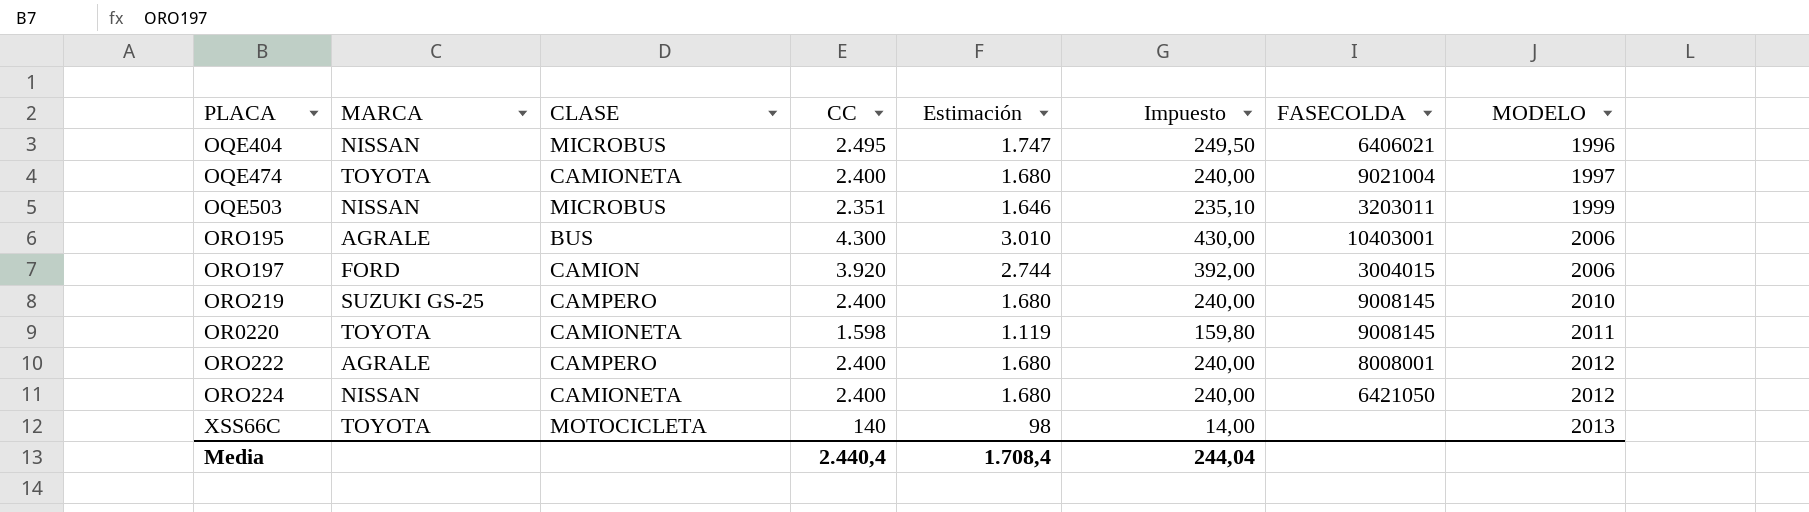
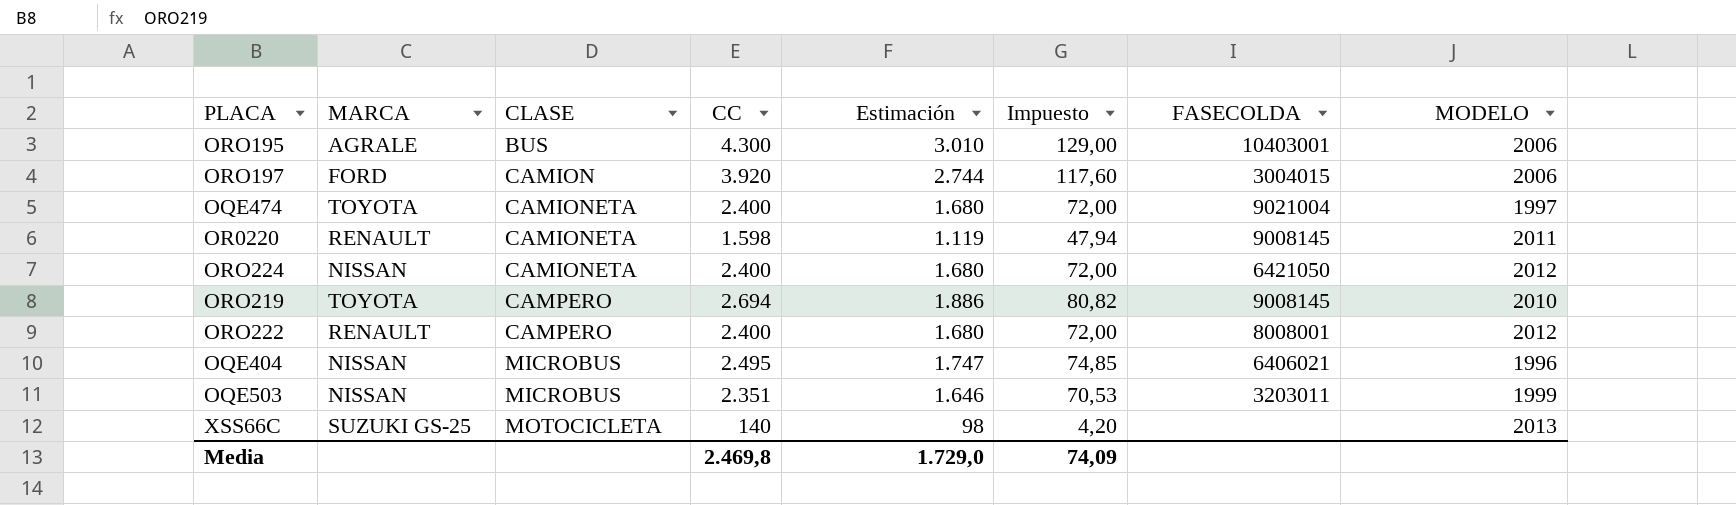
row order: MODELO ascending -> CLASE ascending
column Impuesto | formula: [CC] * 0,1 -> [CC] * 0,03
OR0220 | MARCA: TOYOTA -> RENAULT
ORO219 | MARCA: SUZUKI GS-25 -> TOYOTA
ORO219 | CC: 2.400 -> 2.694
ORO219 | Estimación: 1.680 -> 1.886
ORO222 | MARCA: AGRALE -> RENAULT
XSS66C | MARCA: TOYOTA -> SUZUKI GS-25
Media | CC: 2.440,4 -> 2.469,8
Media | Estimación: 1.708,4 -> 1.729,0
Media | Impuesto: 244,04 -> 74,09

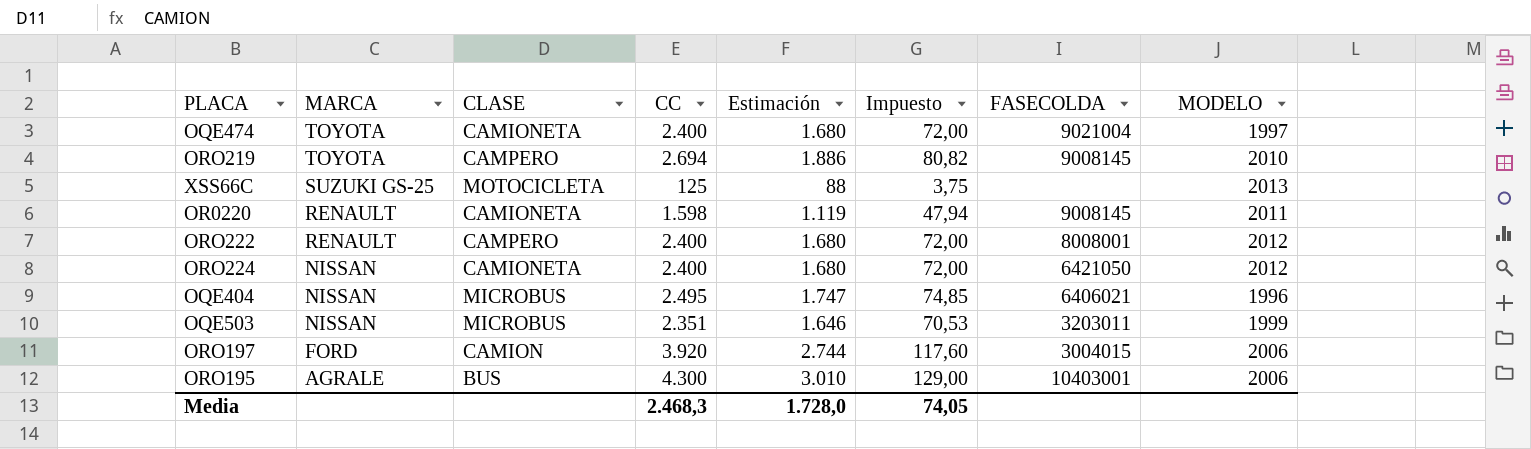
row order: CLASE ascending -> MARCA descending
XSS66C | CC: 140 -> 125
XSS66C | Estimación: 98 -> 88
XSS66C | Impuesto: 4,20 -> 3,75
Media | CC: 2.469,8 -> 2.468,3
Media | Estimación: 1.729,0 -> 1.728,0
Media | Impuesto: 74,09 -> 74,05

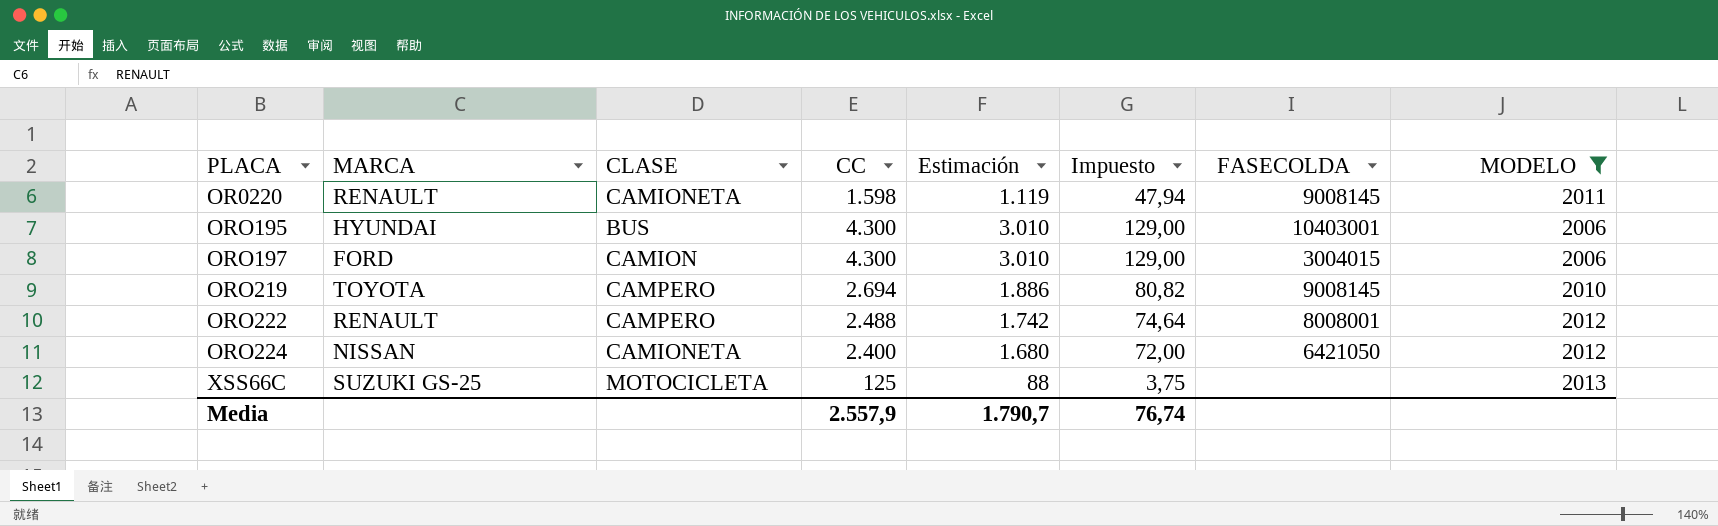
filter: none -> MODELO >= 2006
row order: MARCA descending -> PLACA ascending
ORO195 | MARCA: AGRALE -> HYUNDAI
ORO197 | CC: 3.920 -> 4.300
ORO197 | Estimación: 2.744 -> 3.010
ORO197 | Impuesto: 117,60 -> 129,00
ORO222 | CC: 2.400 -> 2.488
ORO222 | Estimación: 1.680 -> 1.742
ORO222 | Impuesto: 72,00 -> 74,64
Media | CC: 2.468,3 -> 2.557,9
Media | Estimación: 1.728,0 -> 1.790,7
Media | Impuesto: 74,05 -> 76,74

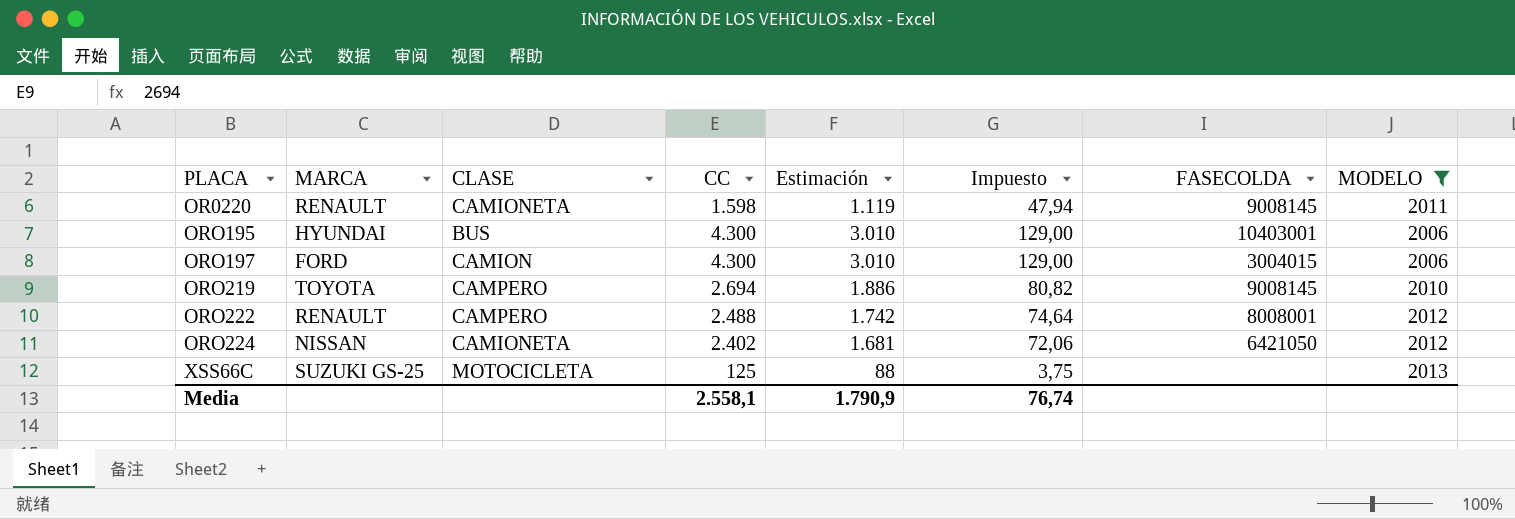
ORO224 | CC: 2.400 -> 2.402
ORO224 | Estimación: 1.680 -> 1.681
ORO224 | Impuesto: 72,00 -> 72,06
Media | CC: 2.557,9 -> 2.558,1
Media | Estimación: 1.790,7 -> 1.790,9

